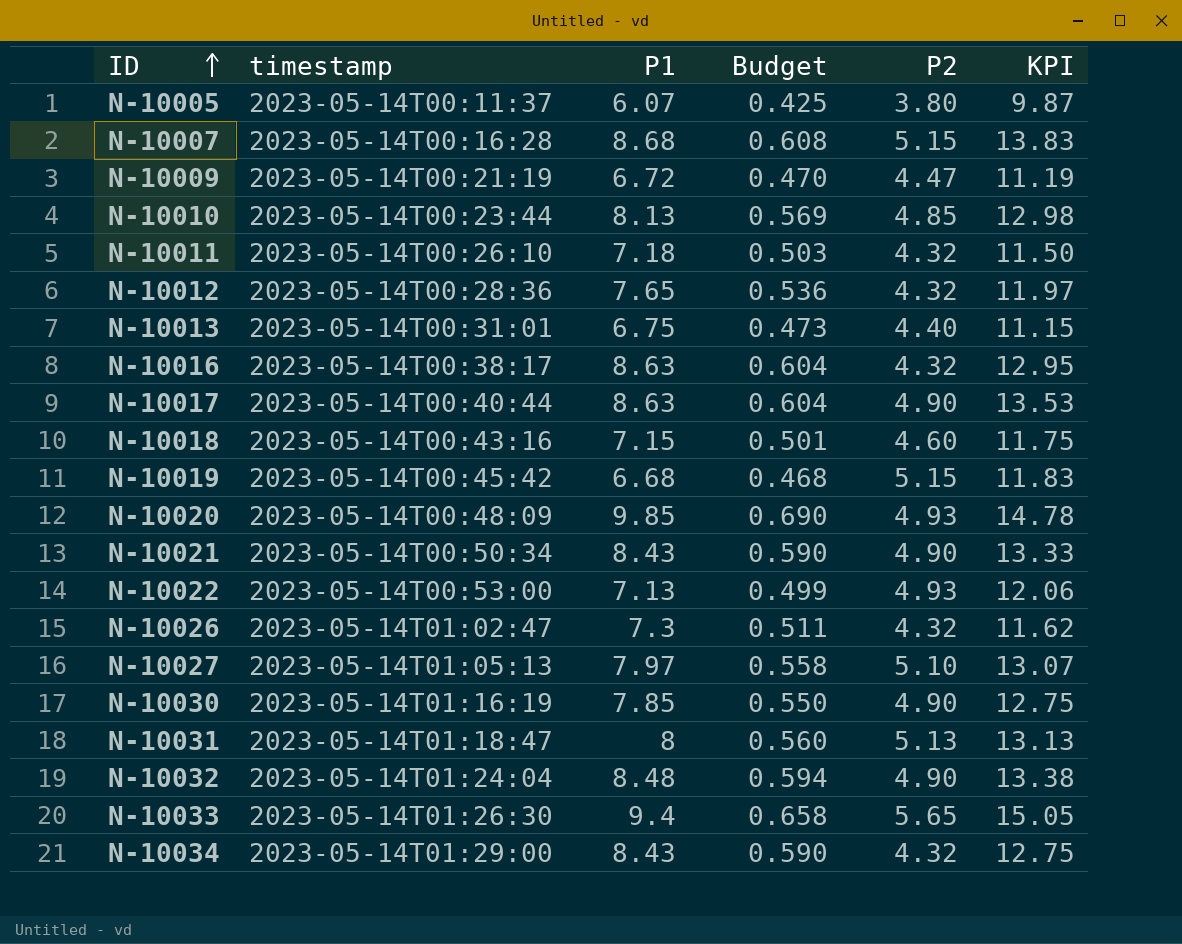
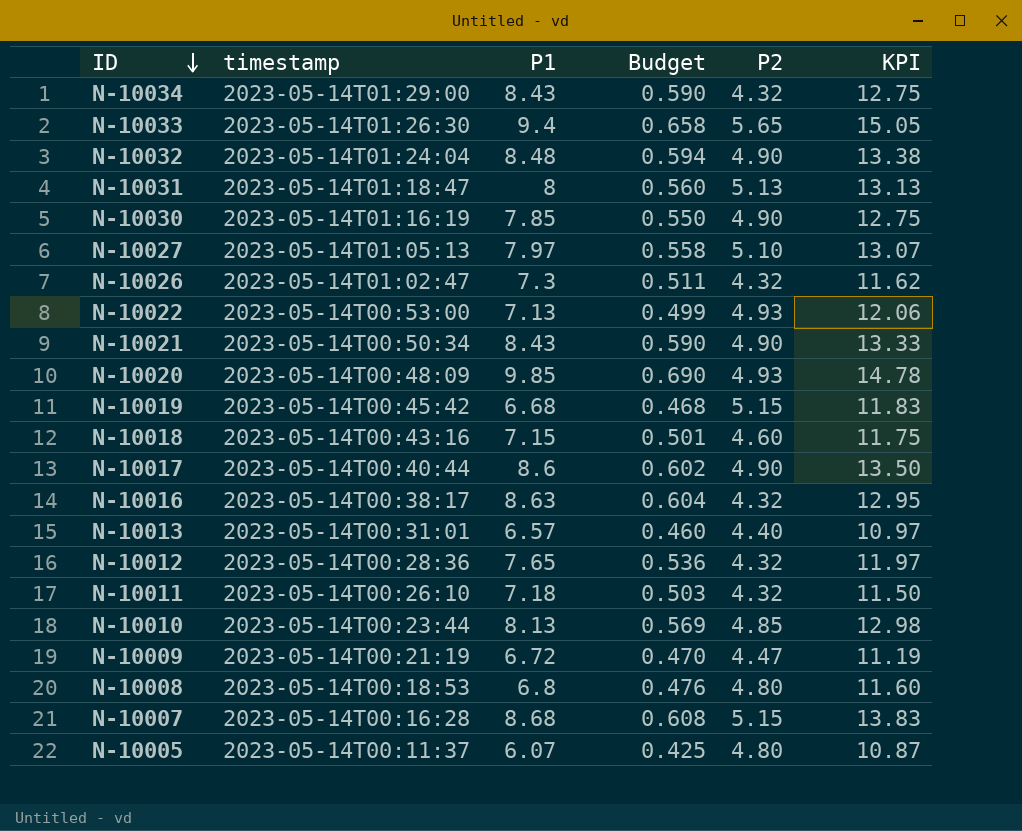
row order: ID ascending -> ID descending
N-10017 | P1: 8.63 -> 8.6
N-10017 | Budget: 0.604 -> 0.602
N-10017 | KPI: 13.53 -> 13.50
N-10013 | P1: 6.75 -> 6.57
N-10013 | Budget: 0.473 -> 0.460
N-10013 | KPI: 11.15 -> 10.97
row N-10008: none -> 2023-05-14T00:18:53 | 6.8 | 0.476 | 4.80 | 11.60
N-10005 | P2: 3.80 -> 4.80
N-10005 | KPI: 9.87 -> 10.87

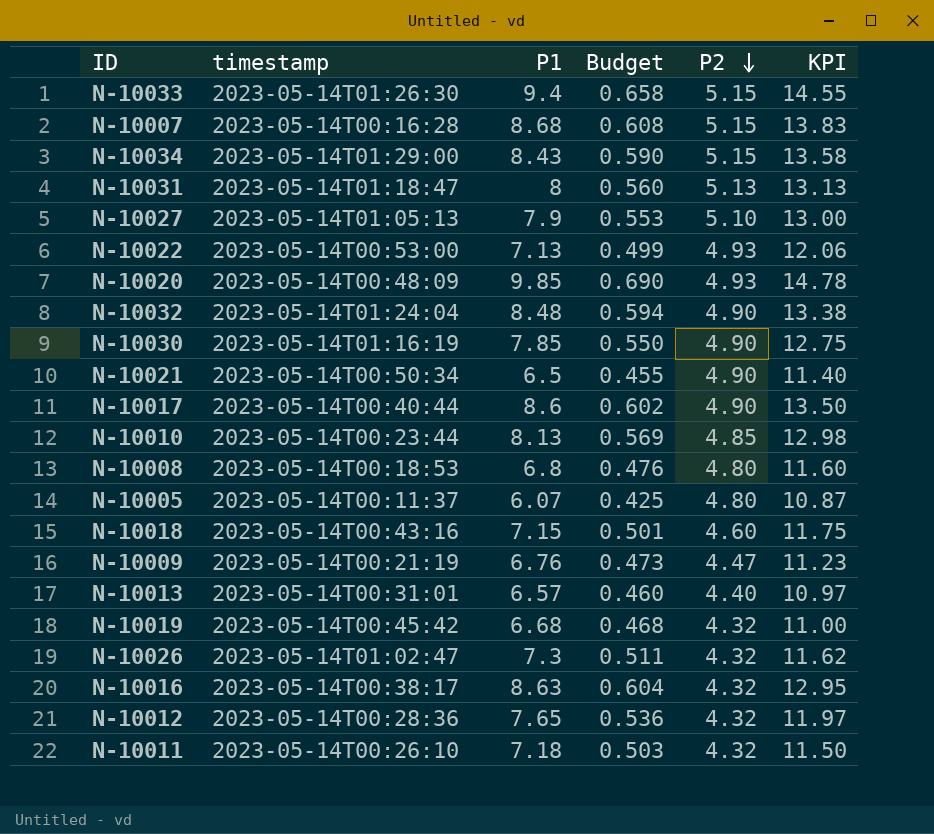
row order: ID descending -> P2 descending
N-10033 | P2: 5.65 -> 5.15
N-10033 | KPI: 15.05 -> 14.55
N-10034 | P2: 4.32 -> 5.15
N-10034 | KPI: 12.75 -> 13.58
N-10027 | P1: 7.97 -> 7.9
N-10027 | Budget: 0.558 -> 0.553
N-10027 | KPI: 13.07 -> 13.00
N-10021 | P1: 8.43 -> 6.5
N-10021 | Budget: 0.590 -> 0.455
N-10021 | KPI: 13.33 -> 11.40
N-10009 | P1: 6.72 -> 6.76
N-10009 | Budget: 0.470 -> 0.473
N-10009 | KPI: 11.19 -> 11.23
N-10019 | P2: 5.15 -> 4.32
N-10019 | KPI: 11.83 -> 11.00

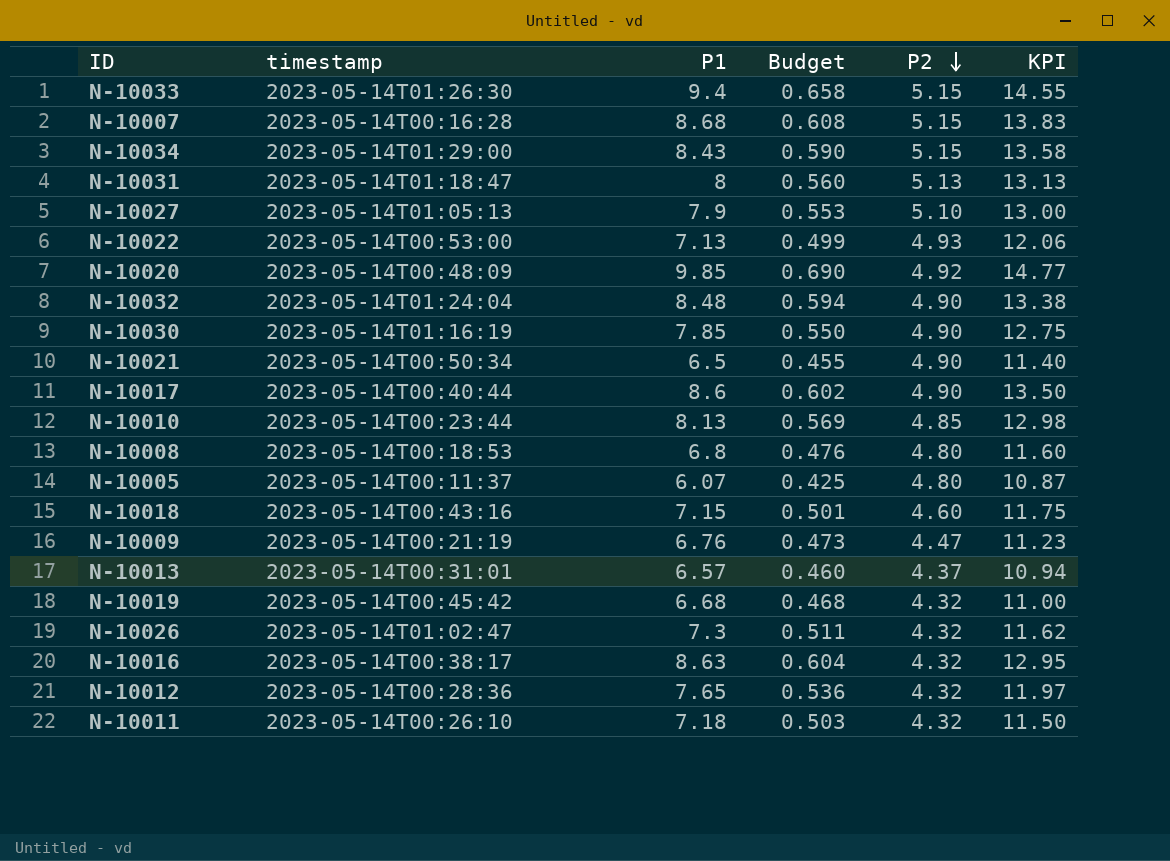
N-10020 | P2: 4.93 -> 4.92
N-10020 | KPI: 14.78 -> 14.77
N-10013 | P2: 4.40 -> 4.37
N-10013 | KPI: 10.97 -> 10.94

